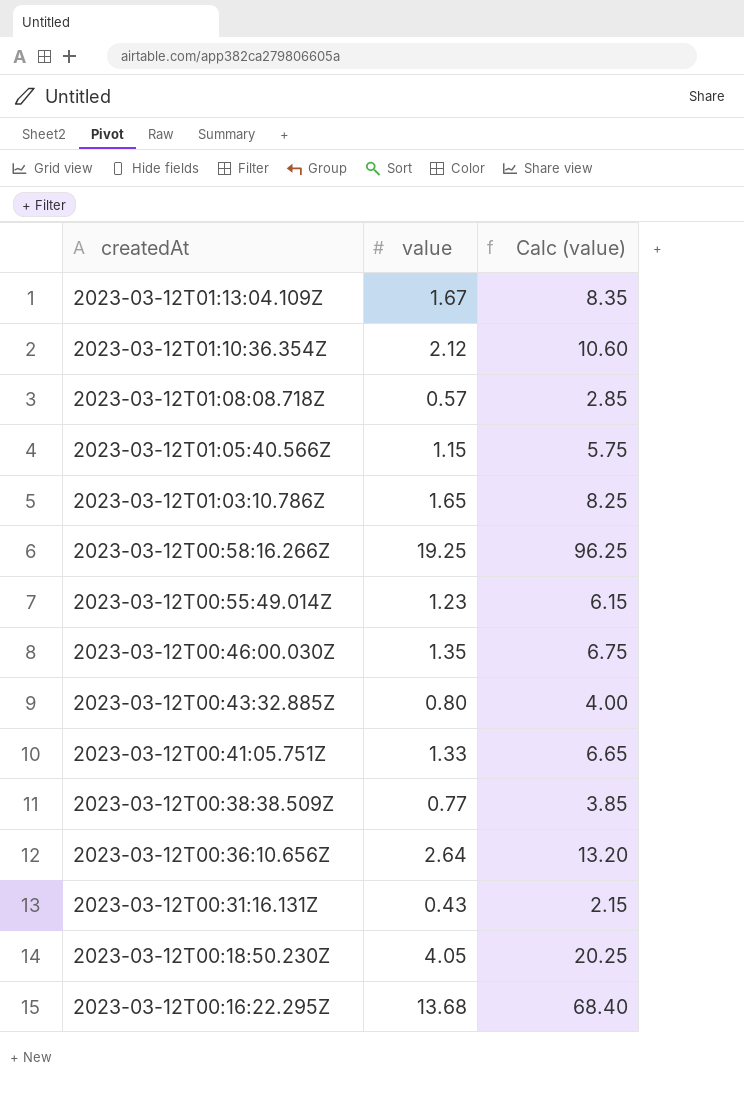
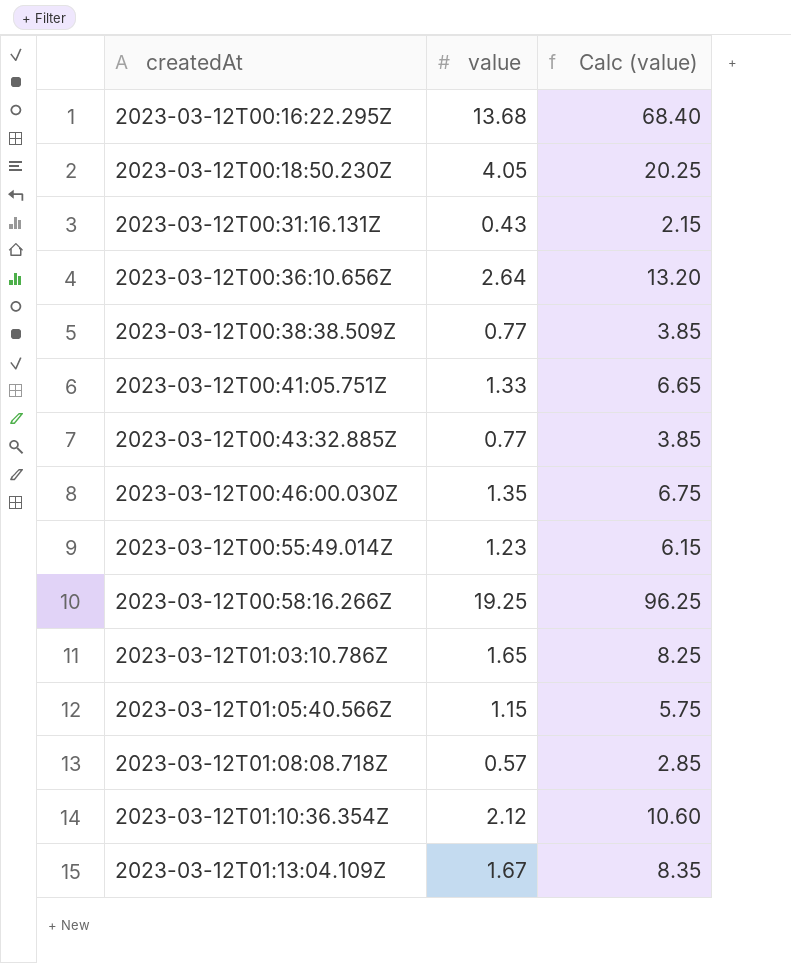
row order: createdAt descending -> createdAt ascending
2023-03-12T00:43:32.885Z | value: 0.80 -> 0.77
2023-03-12T00:43:32.885Z | Calc (value): 4.00 -> 3.85

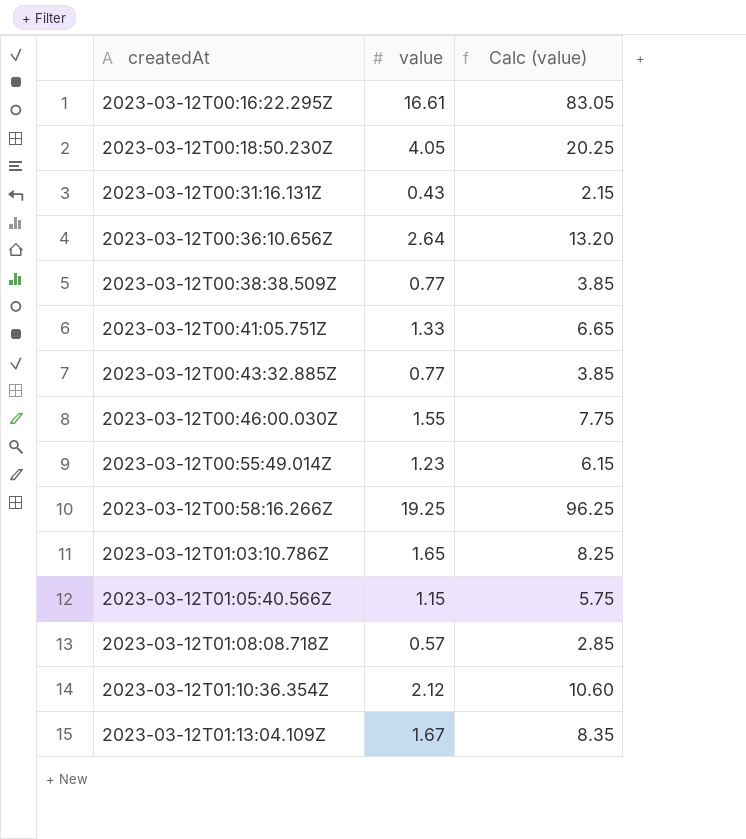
2023-03-12T00:16:22.295Z | value: 13.68 -> 16.61
2023-03-12T00:16:22.295Z | Calc (value): 68.40 -> 83.05
2023-03-12T00:46:00.030Z | value: 1.35 -> 1.55
2023-03-12T00:46:00.030Z | Calc (value): 6.75 -> 7.75

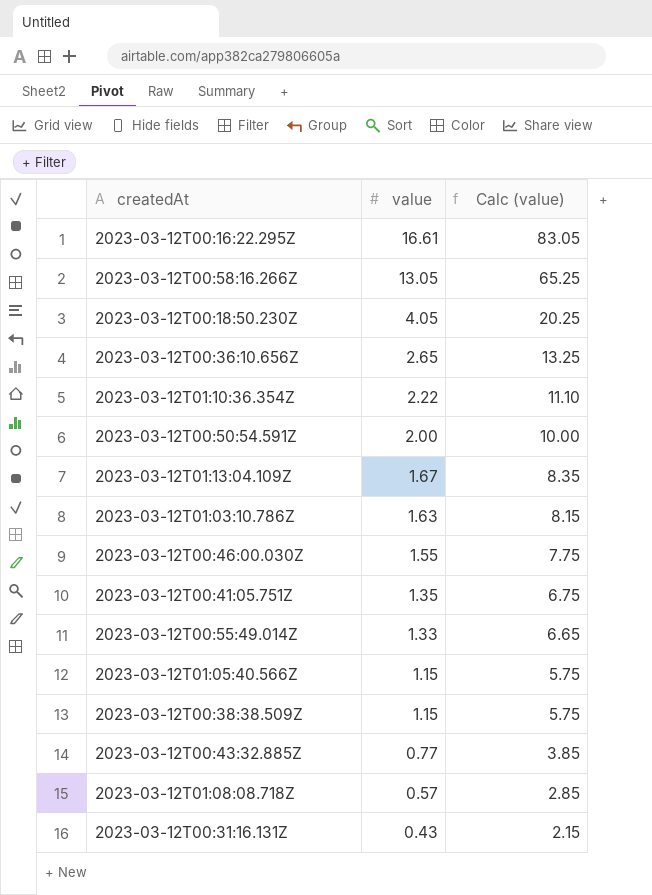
row order: createdAt ascending -> value descending
2023-03-12T00:58:16.266Z | value: 19.25 -> 13.05
2023-03-12T00:58:16.266Z | Calc (value): 96.25 -> 65.25
2023-03-12T00:36:10.656Z | value: 2.64 -> 2.65
2023-03-12T00:36:10.656Z | Calc (value): 13.20 -> 13.25
2023-03-12T01:10:36.354Z | value: 2.12 -> 2.22
2023-03-12T01:10:36.354Z | Calc (value): 10.60 -> 11.10
row 2023-03-12T00:50:54.591Z: none -> 2.00 | 10.00
2023-03-12T01:03:10.786Z | value: 1.65 -> 1.63
2023-03-12T01:03:10.786Z | Calc (value): 8.25 -> 8.15
2023-03-12T00:41:05.751Z | value: 1.33 -> 1.35
2023-03-12T00:41:05.751Z | Calc (value): 6.65 -> 6.75
2023-03-12T00:55:49.014Z | value: 1.23 -> 1.33
2023-03-12T00:55:49.014Z | Calc (value): 6.15 -> 6.65
2023-03-12T00:38:38.509Z | value: 0.77 -> 1.15
2023-03-12T00:38:38.509Z | Calc (value): 3.85 -> 5.75

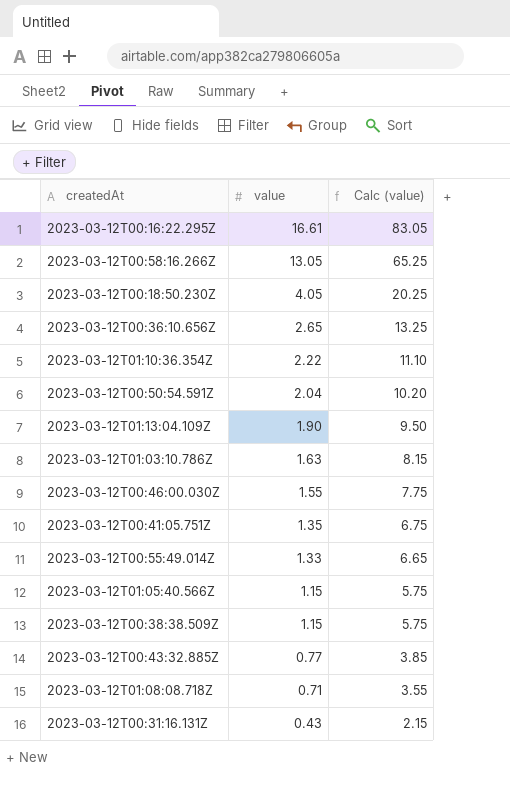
2023-03-12T00:50:54.591Z | value: 2.00 -> 2.04
2023-03-12T00:50:54.591Z | Calc (value): 10.00 -> 10.20
2023-03-12T01:13:04.109Z | value: 1.67 -> 1.90
2023-03-12T01:13:04.109Z | Calc (value): 8.35 -> 9.50
2023-03-12T01:08:08.718Z | value: 0.57 -> 0.71
2023-03-12T01:08:08.718Z | Calc (value): 2.85 -> 3.55

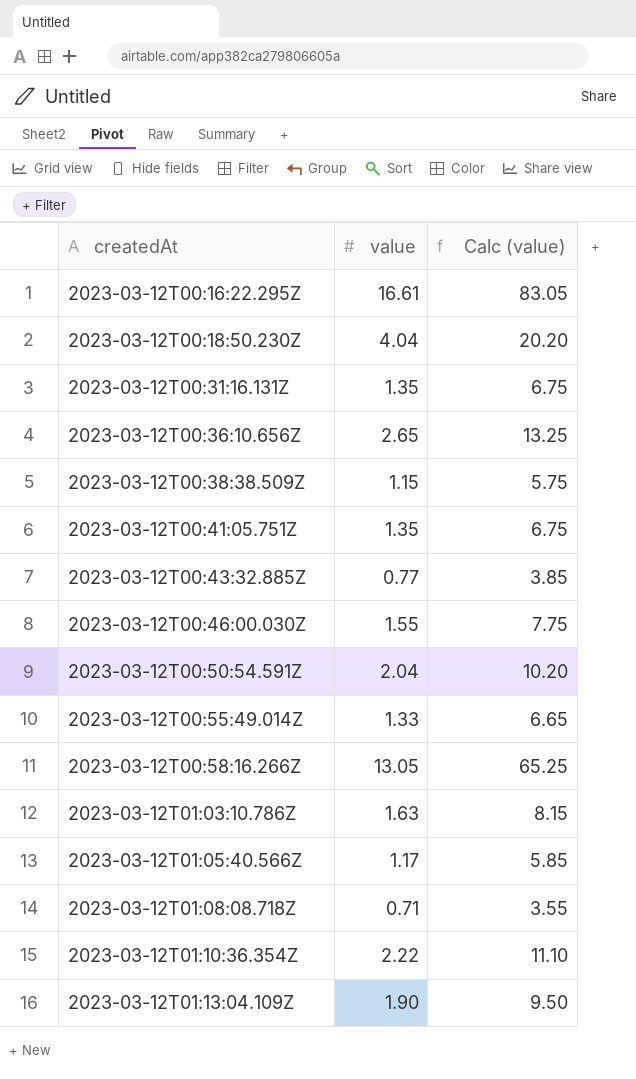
row order: value descending -> createdAt ascending
2023-03-12T00:18:50.230Z | value: 4.05 -> 4.04
2023-03-12T00:18:50.230Z | Calc (value): 20.25 -> 20.20
2023-03-12T00:31:16.131Z | value: 0.43 -> 1.35
2023-03-12T00:31:16.131Z | Calc (value): 2.15 -> 6.75
2023-03-12T01:05:40.566Z | value: 1.15 -> 1.17
2023-03-12T01:05:40.566Z | Calc (value): 5.75 -> 5.85

